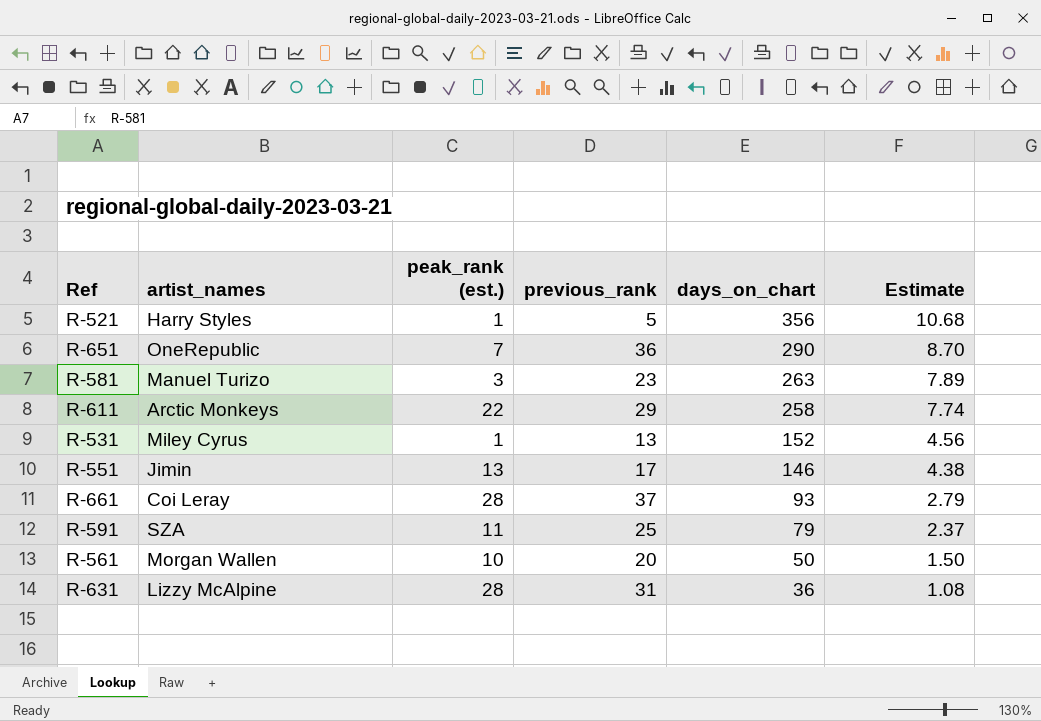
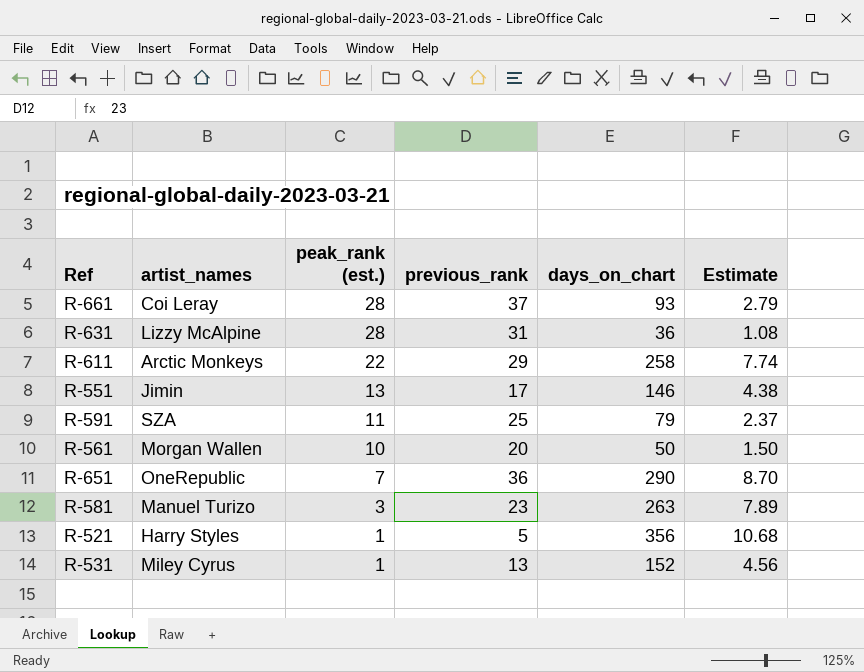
row order: days_on_chart descending -> peak_rank (est.) descending

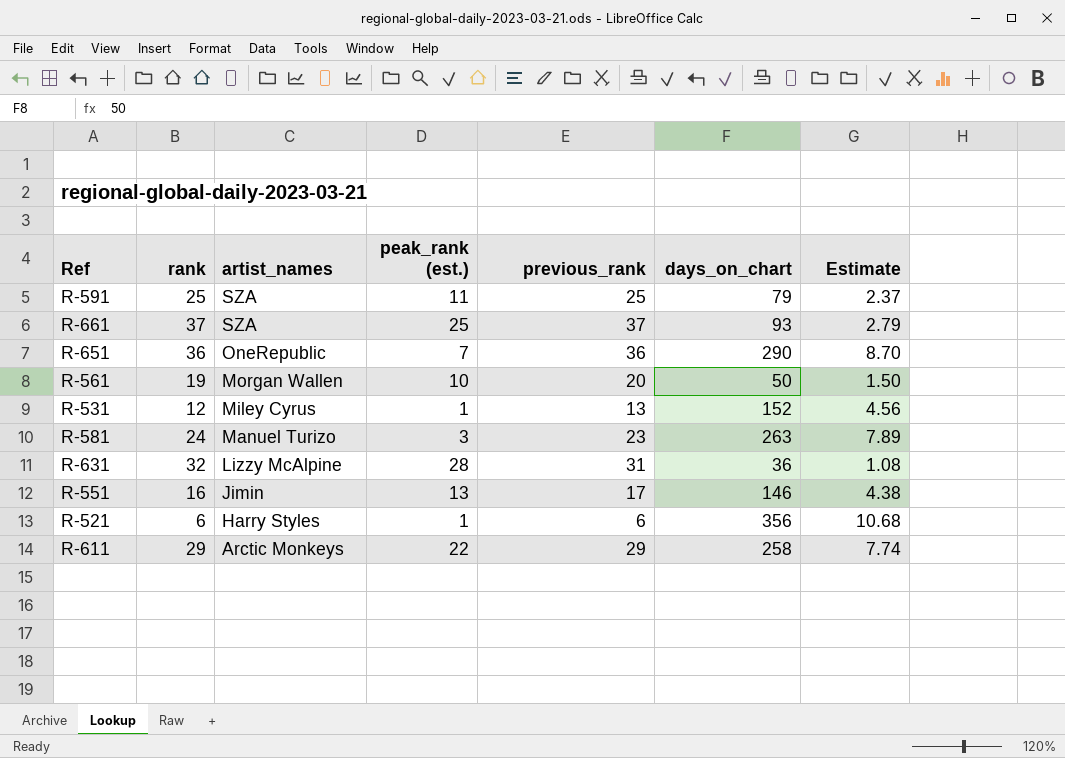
row order: peak_rank (est.) descending -> artist_names descending
column rank | position: none -> 2
R-661 | artist_names: Coi Leray -> SZA
R-661 | peak_rank (est.): 28 -> 25
R-521 | previous_rank: 5 -> 6

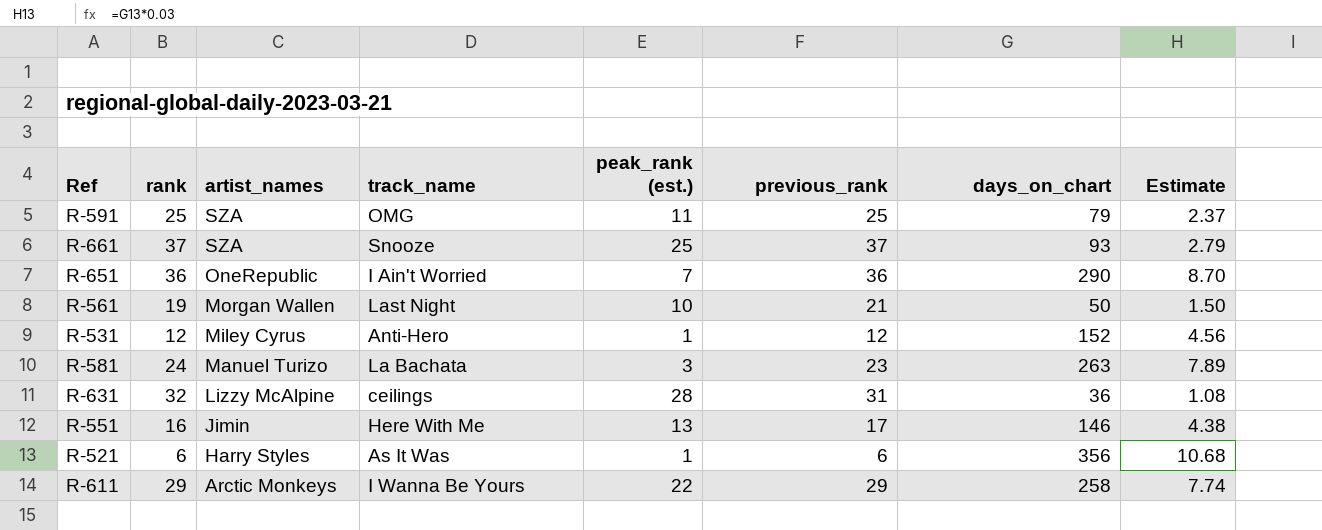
column track_name | position: none -> 4
R-561 | previous_rank: 20 -> 21
R-531 | previous_rank: 13 -> 12

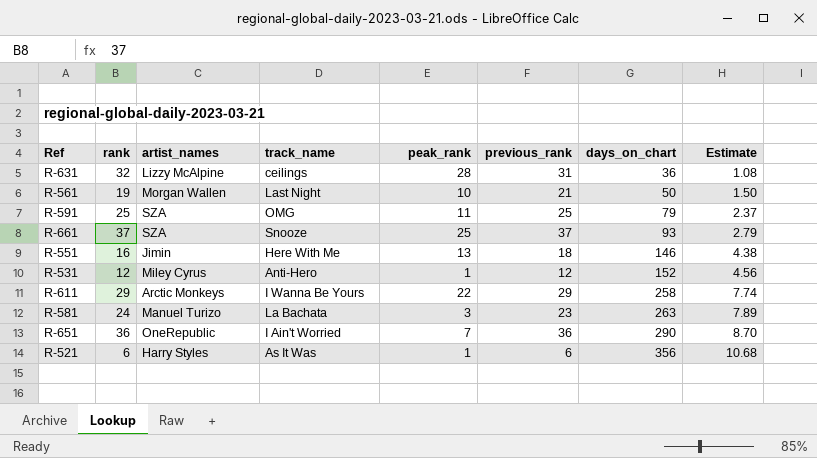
row order: artist_names descending -> days_on_chart ascending
column name: peak_rank (est.) -> peak_rank
R-551 | previous_rank: 17 -> 18

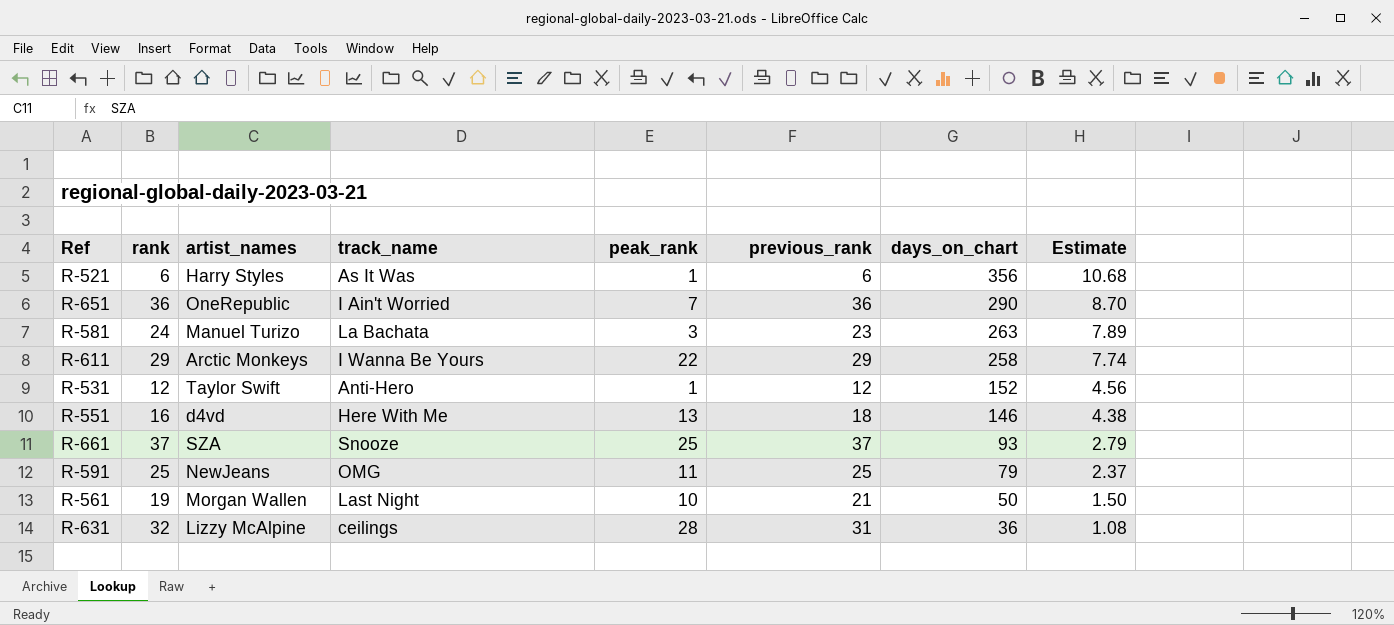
row order: days_on_chart ascending -> days_on_chart descending
R-531 | artist_names: Miley Cyrus -> Taylor Swift
R-551 | artist_names: Jimin -> d4vd
R-591 | artist_names: SZA -> NewJeans

